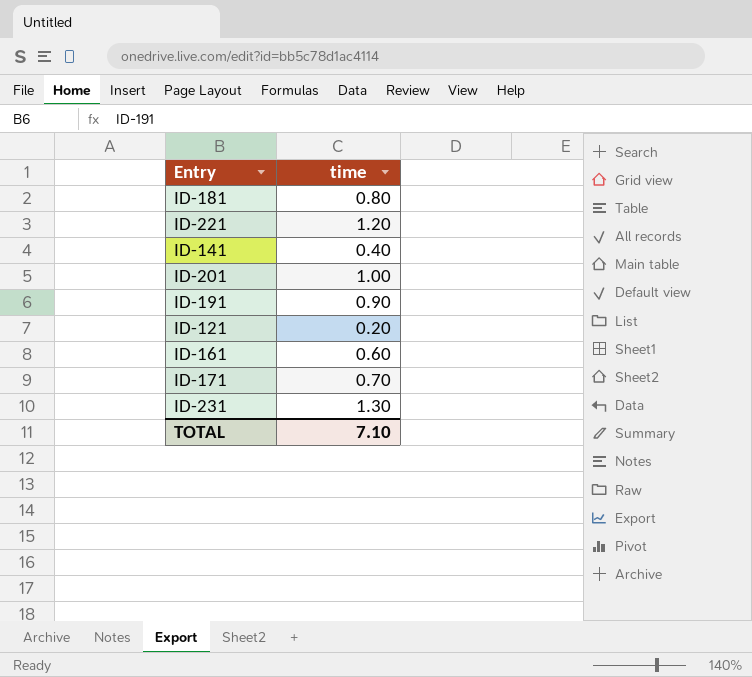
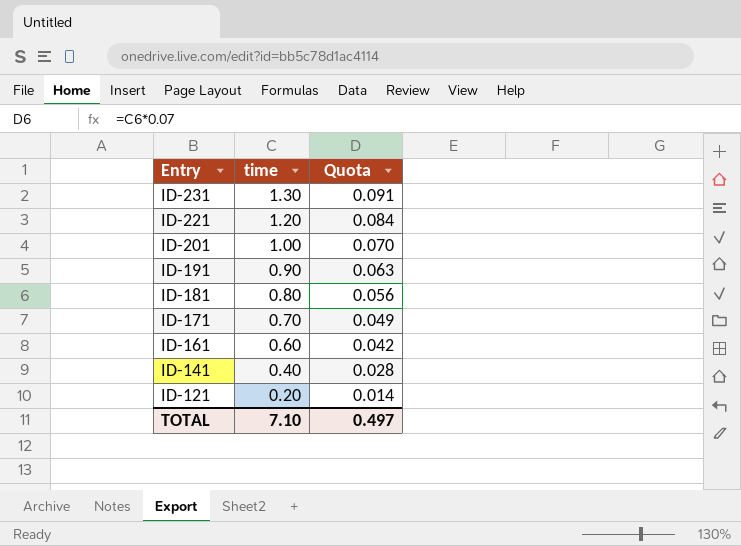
row order: none -> Entry descending
column Quota | formula: none -> [time] * 0.07

